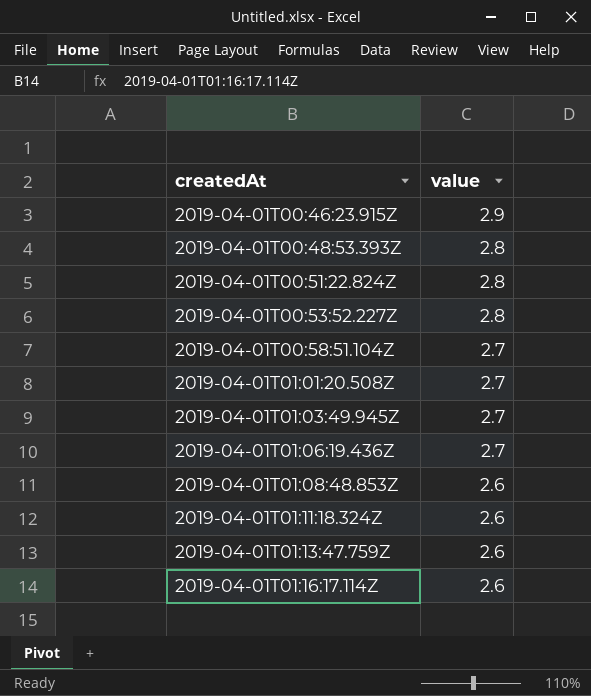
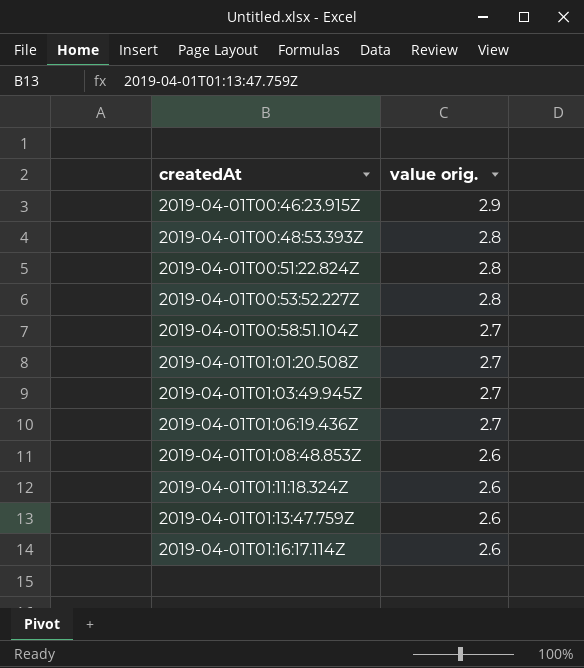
column name: value -> value orig.

